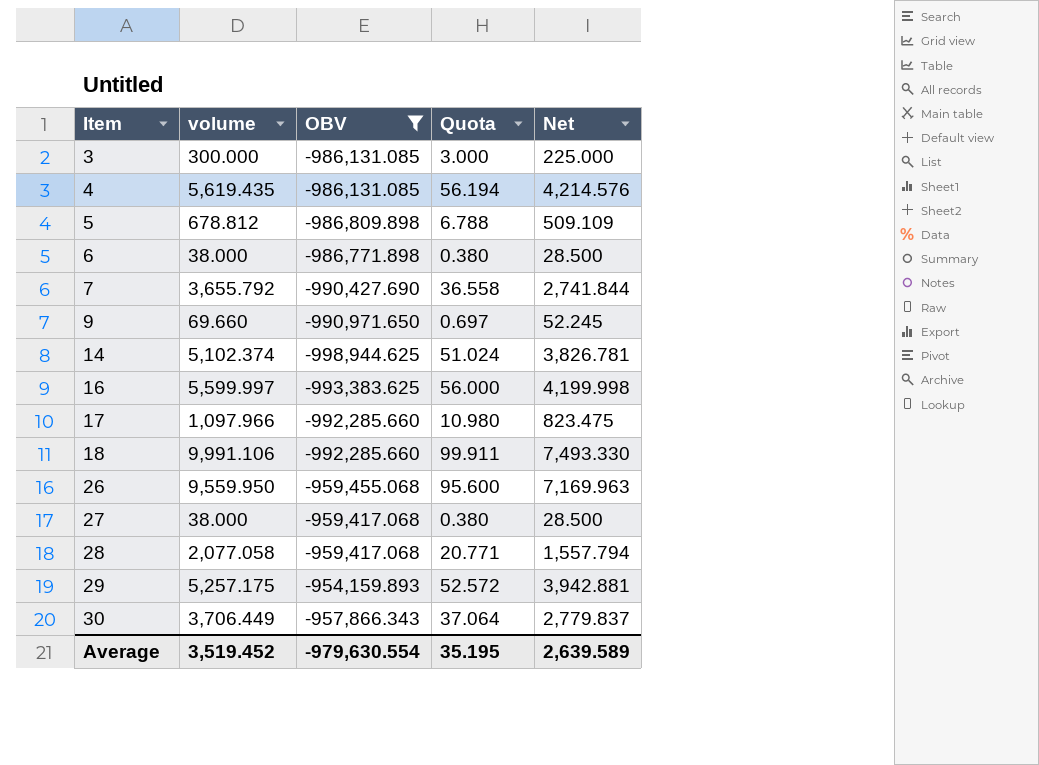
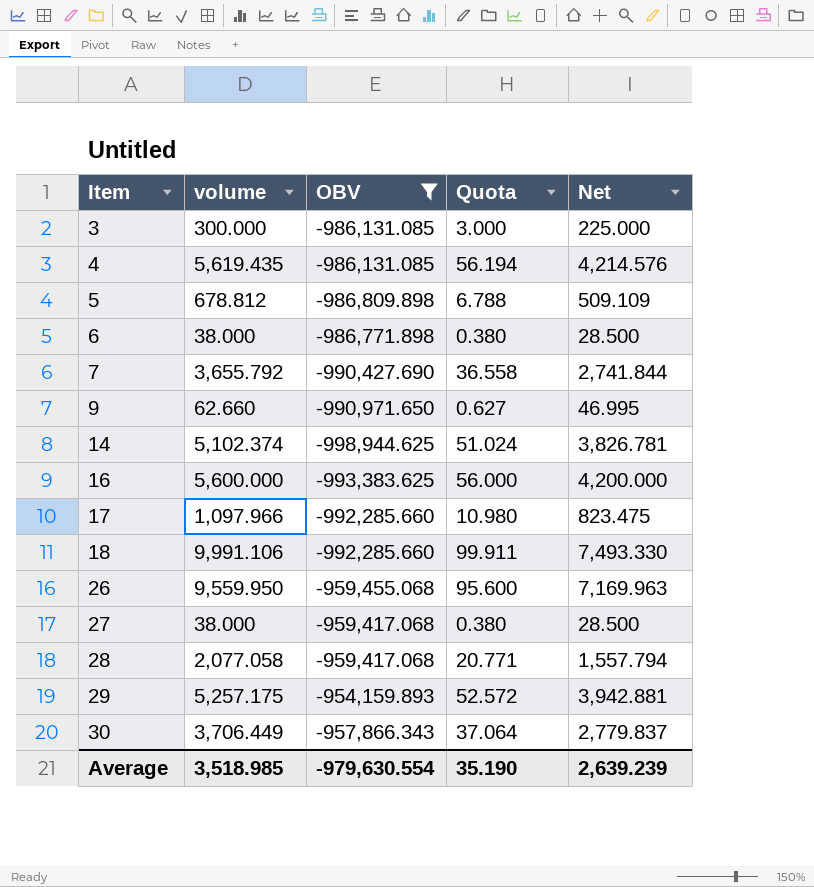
9 | volume: 69.660 -> 62.660
9 | Quota: 0.697 -> 0.627
9 | Net: 52.245 -> 46.995
16 | volume: 5,599.997 -> 5,600.000
16 | Net: 4,199.998 -> 4,200.000
Average | volume: 3,519.452 -> 3,518.985
Average | Quota: 35.195 -> 35.190
Average | Net: 2,639.589 -> 2,639.239

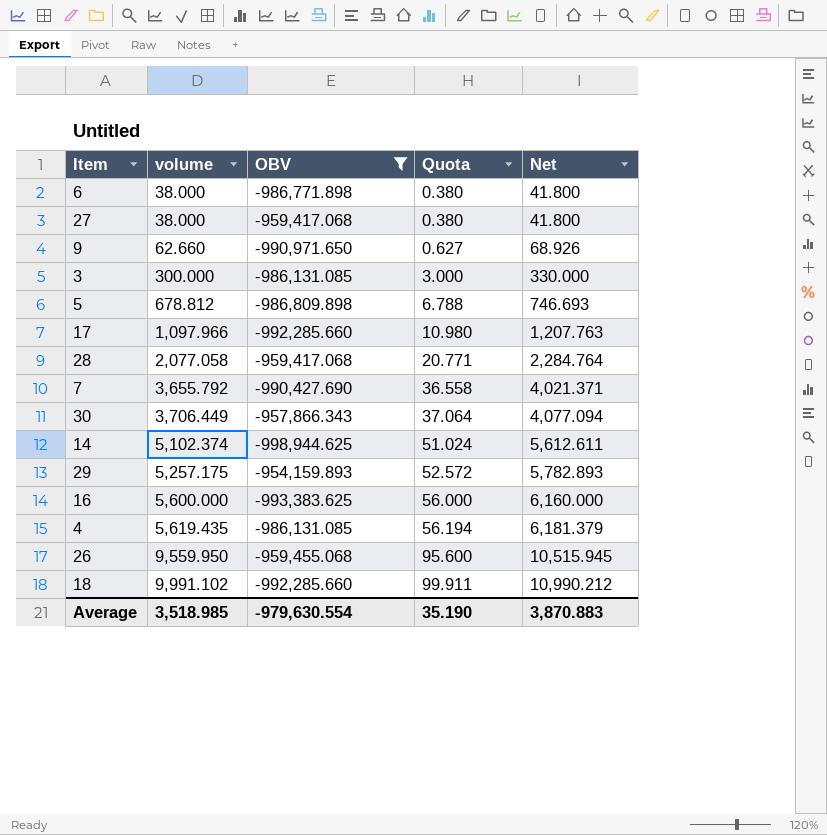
row order: Item ascending -> volume ascending
column Net | formula: [volume] * 0.75 -> [volume] * 1.1
18 | volume: 9,991.106 -> 9,991.102
Average | Net: 2,639.239 -> 3,870.883

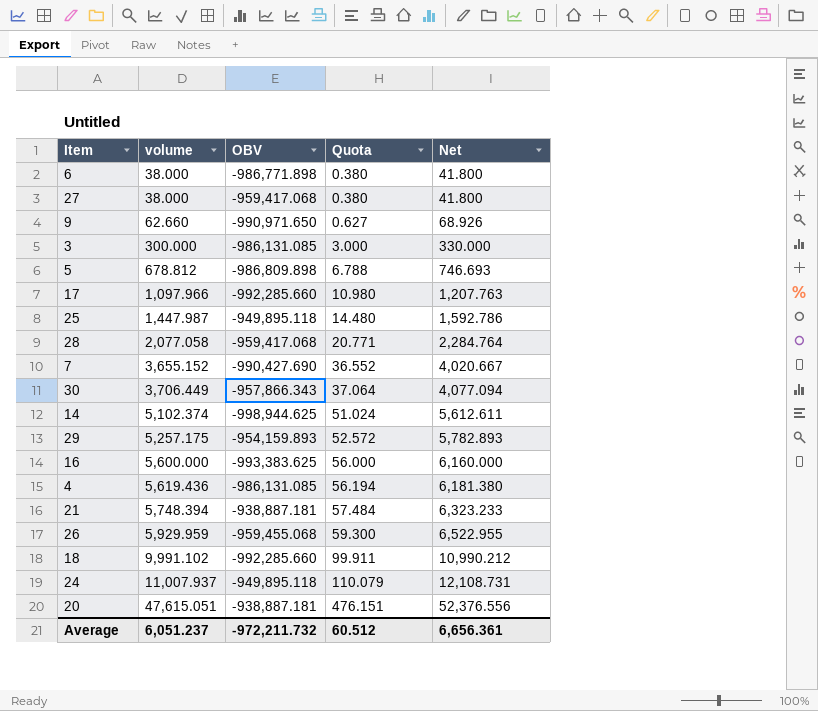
filter: OBV <= -954,159.893 -> none
7 | volume: 3,655.792 -> 3,655.152
7 | Quota: 36.558 -> 36.552
7 | Net: 4,021.371 -> 4,020.667
4 | volume: 5,619.435 -> 5,619.436
4 | Net: 6,181.379 -> 6,181.380
26 | volume: 9,559.950 -> 5,929.959
26 | Quota: 95.600 -> 59.300
26 | Net: 10,515.945 -> 6,522.955
Average | volume: 3,518.985 -> 6,051.237
Average | OBV: -979,630.554 -> -972,211.732
Average | Quota: 35.190 -> 60.512
Average | Net: 3,870.883 -> 6,656.361

